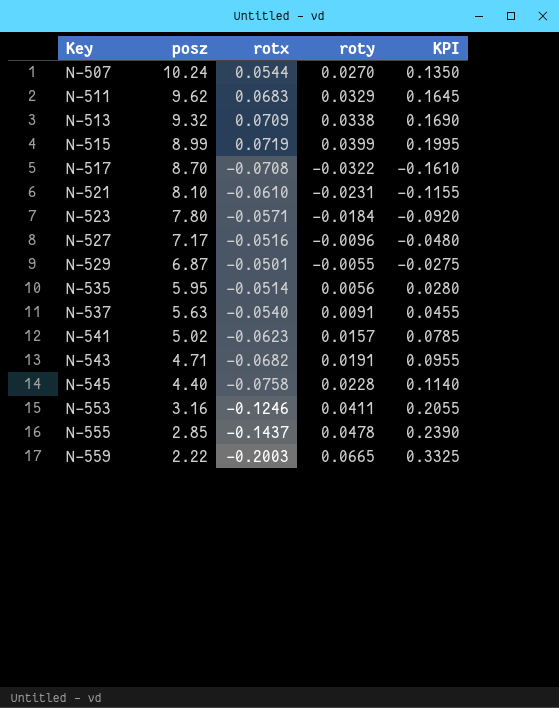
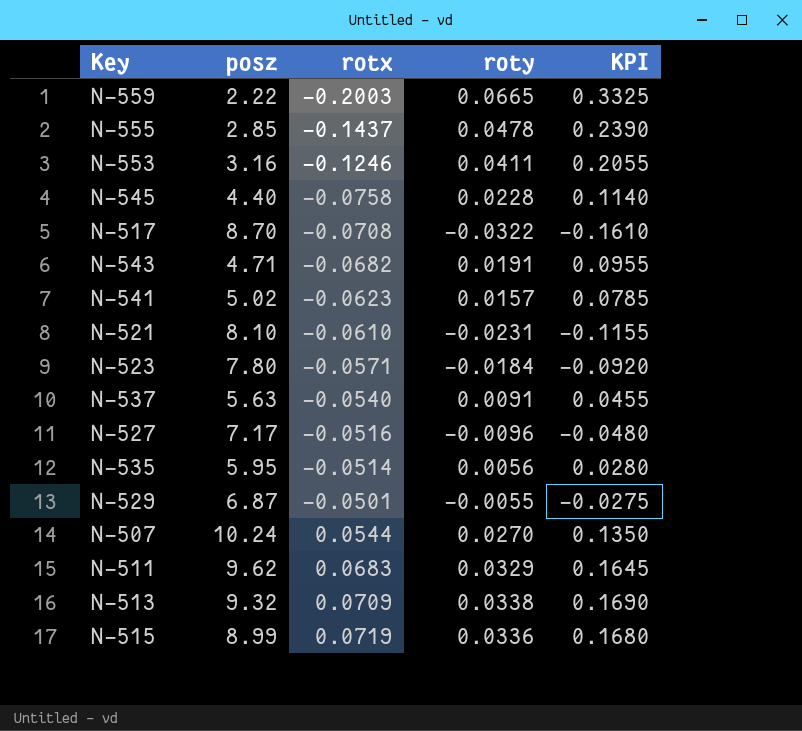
row order: Key ascending -> rotx ascending
N-515 | roty: 0.0399 -> 0.0336
N-515 | KPI: 0.1995 -> 0.1680

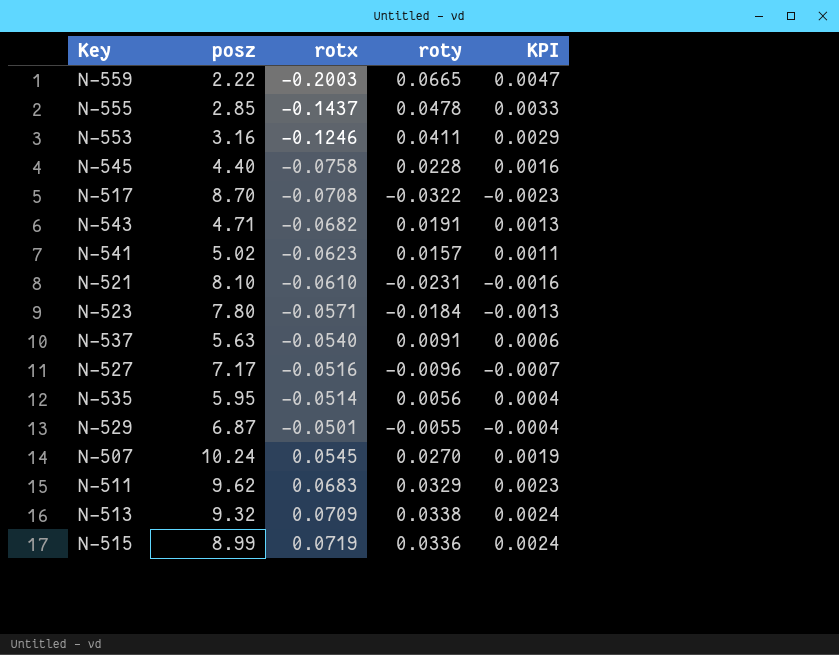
column KPI | formula: [roty] * 5 -> [roty] * 0.07
N-507 | rotx: 0.0544 -> 0.0545

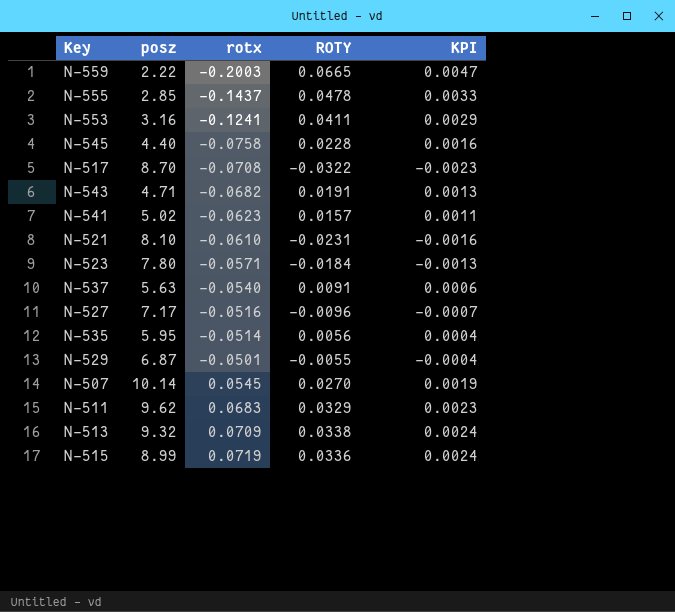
column name: roty -> ROTY
N-553 | rotx: -0.1246 -> -0.1241
N-507 | posz: 10.24 -> 10.14

